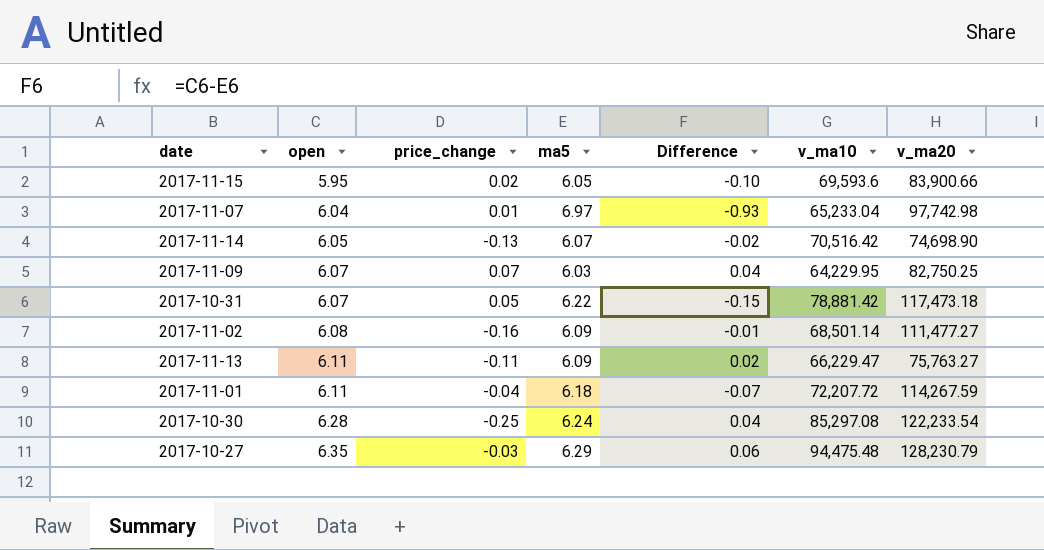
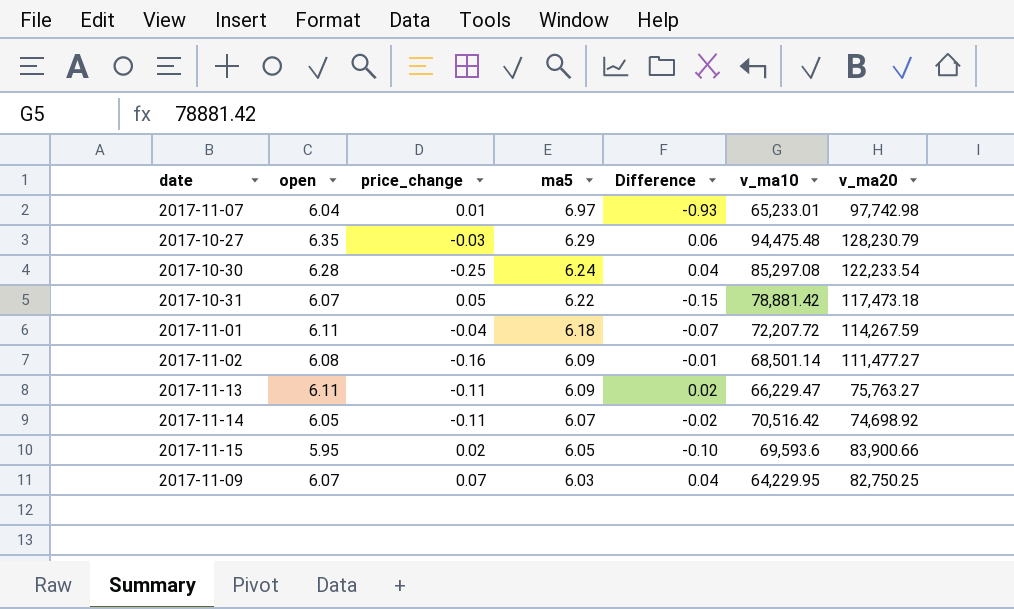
row order: open ascending -> ma5 descending
2017-11-07 | v_ma10: 65,233.04 -> 65,233.01
2017-11-14 | price_change: -0.13 -> -0.11
2017-11-14 | v_ma20: 74,698.90 -> 74,698.92

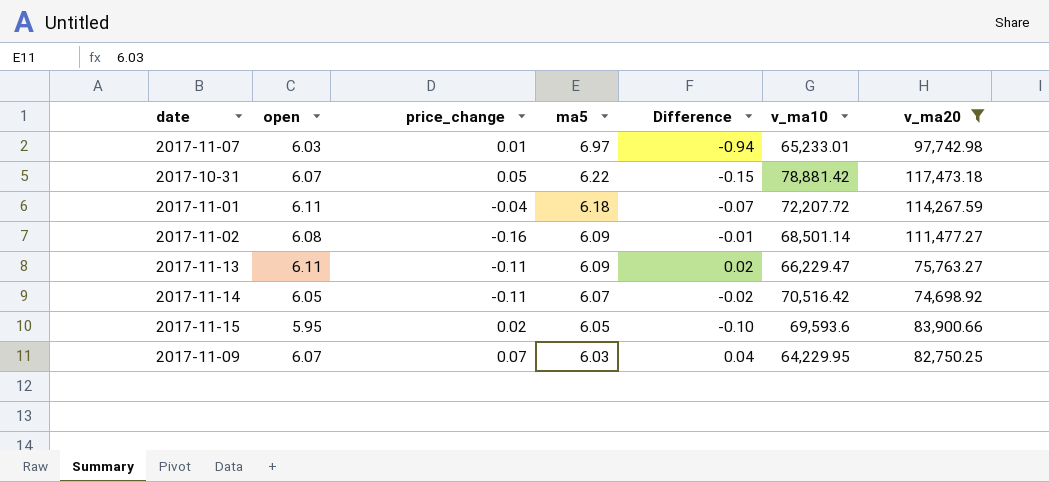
filter: none -> v_ma20 <= 117,473.18
2017-11-07 | open: 6.04 -> 6.03
2017-11-07 | Difference: -0.93 -> -0.94

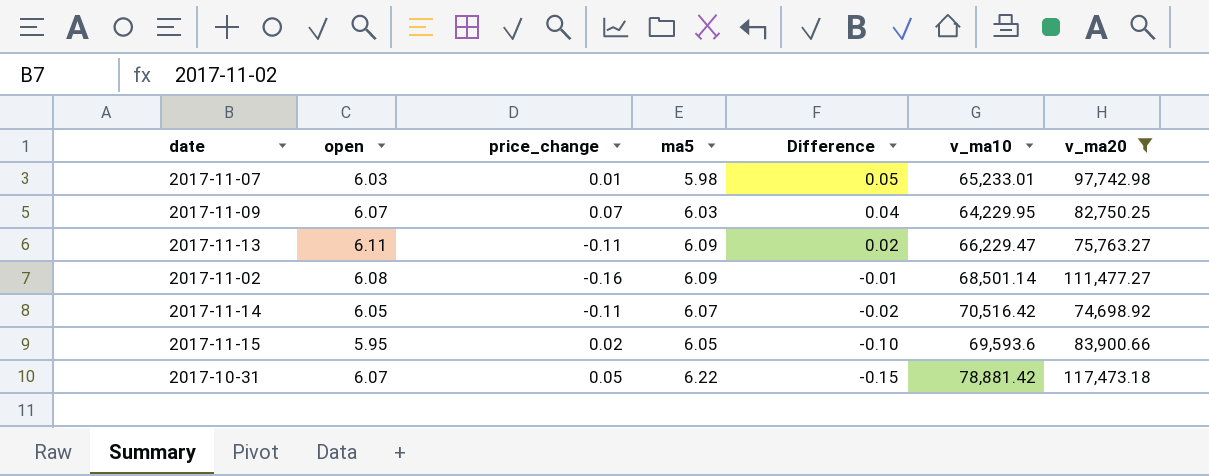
row order: ma5 descending -> Difference descending
row 2017-11-01: 6.11 | -0.04 | 6.18 | -0.07 | 72,207.72 | 114,267.59 -> none
2017-11-07 | ma5: 6.97 -> 5.98
2017-11-07 | Difference: -0.94 -> 0.05

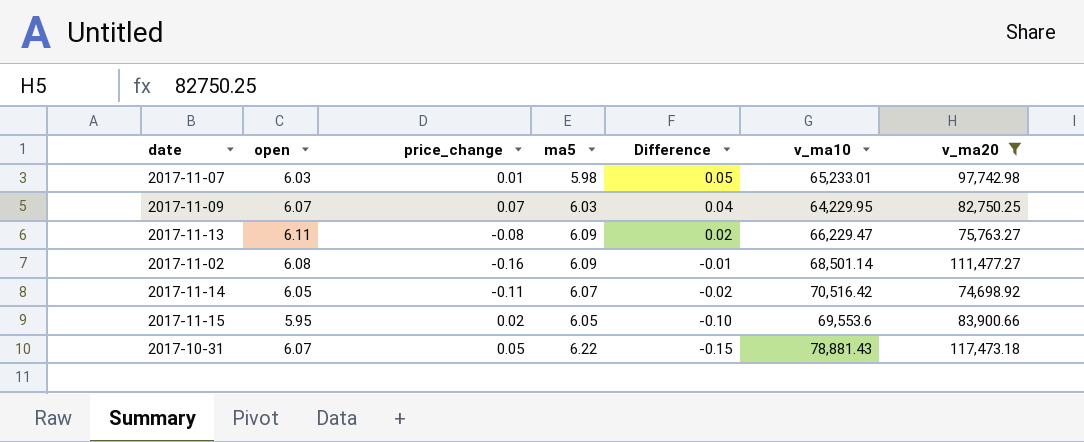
2017-11-13 | price_change: -0.11 -> -0.08
2017-11-15 | v_ma10: 69,593.6 -> 69,553.6
2017-10-31 | v_ma10: 78,881.42 -> 78,881.43

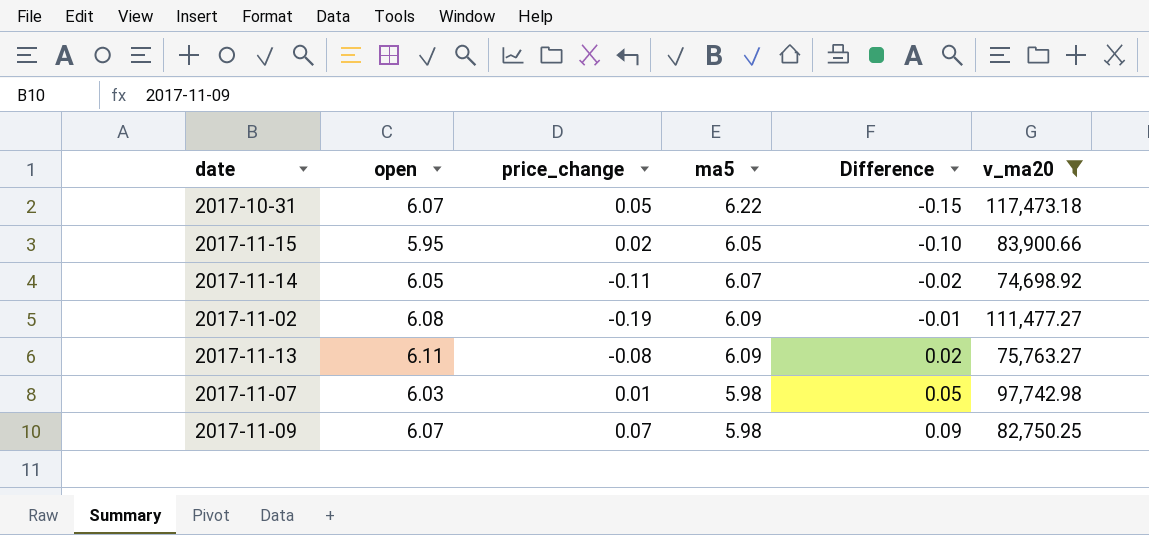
row order: Difference descending -> Difference ascending
column v_ma10 | position: 6 -> none
2017-11-02 | price_change: -0.16 -> -0.19
2017-11-09 | ma5: 6.03 -> 5.98
2017-11-09 | Difference: 0.04 -> 0.09

